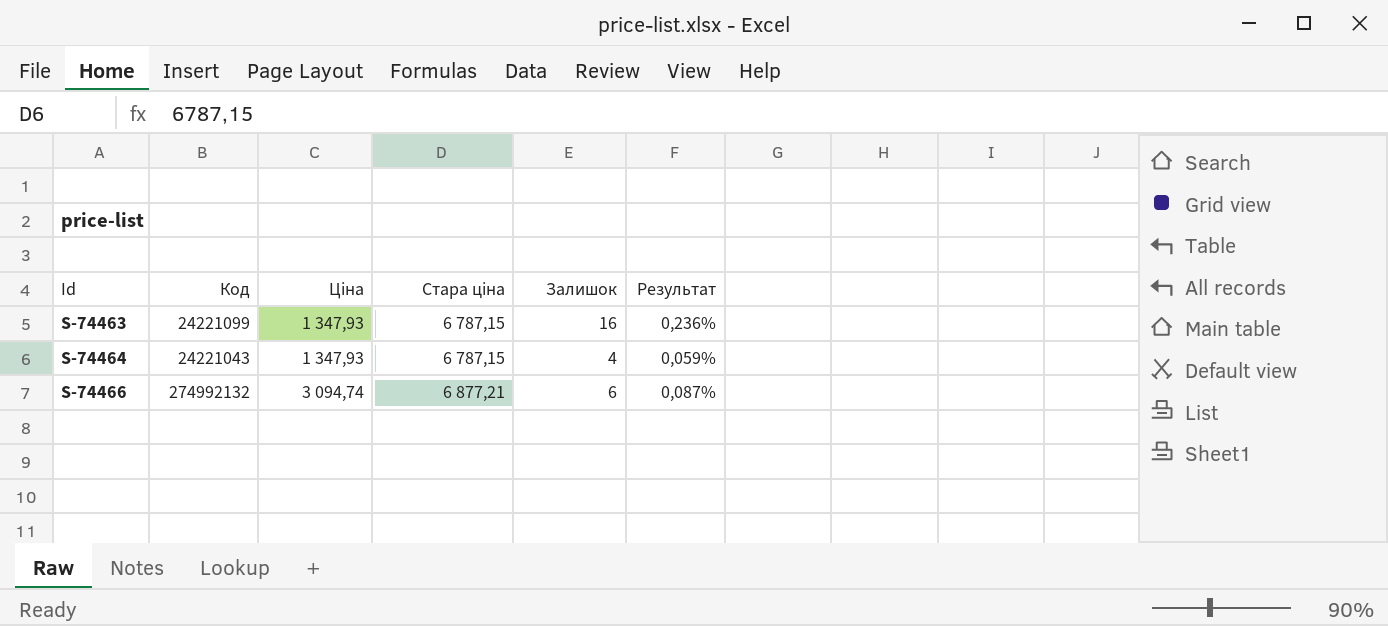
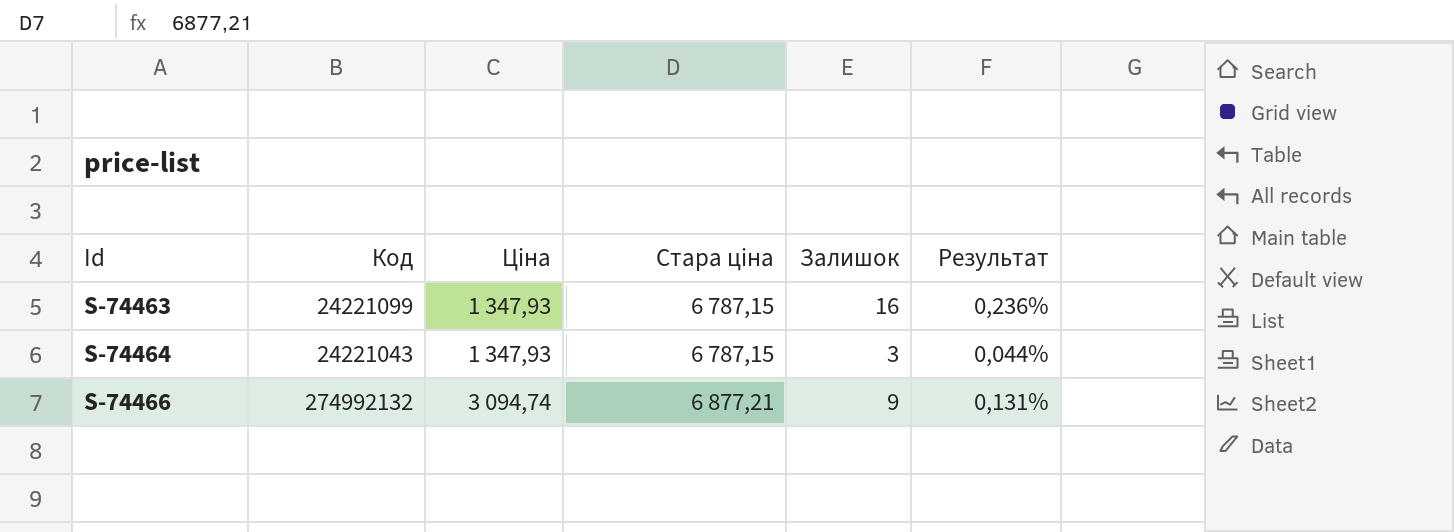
S-74464 | Залишок: 4 -> 3
S-74464 | Результат: 0,059% -> 0,044%
S-74466 | Залишок: 6 -> 9
S-74466 | Результат: 0,087% -> 0,131%

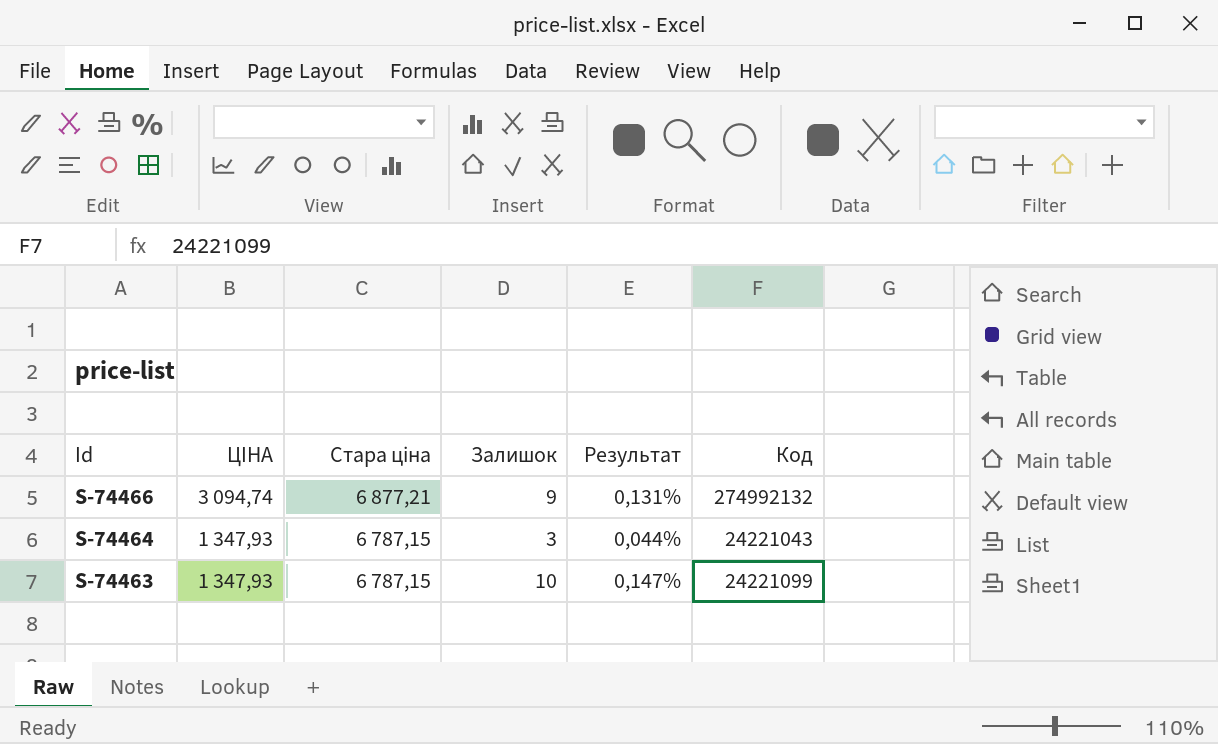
row order: Id ascending -> Id descending
column name: Ціна -> ЦІНА
column Код | position: 2 -> 6
S-74463 | Залишок: 16 -> 10
S-74463 | Результат: 0,236% -> 0,147%

